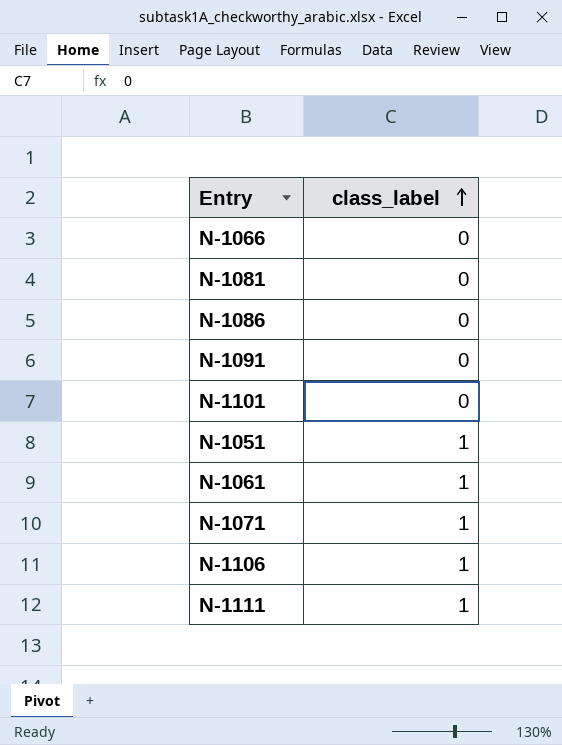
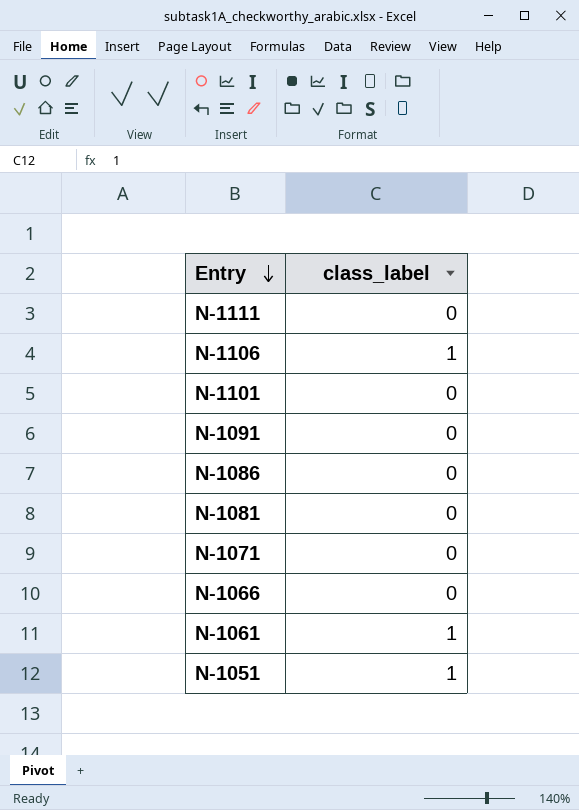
row order: class_label ascending -> Entry descending
N-1111 | class_label: 1 -> 0
N-1071 | class_label: 1 -> 0

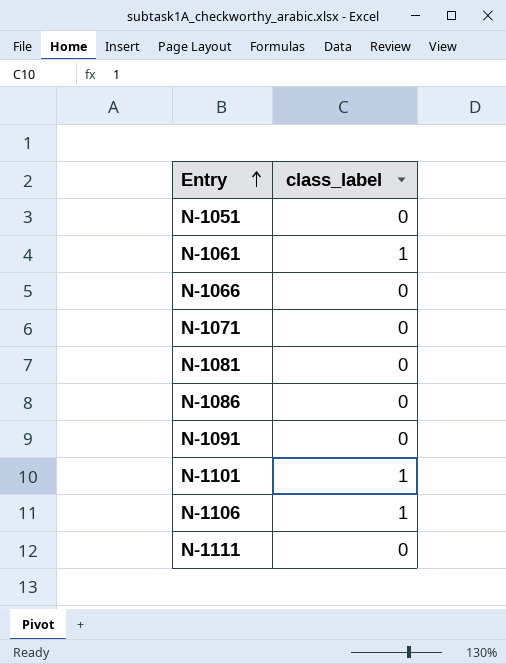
row order: Entry descending -> Entry ascending
N-1051 | class_label: 1 -> 0
N-1101 | class_label: 0 -> 1

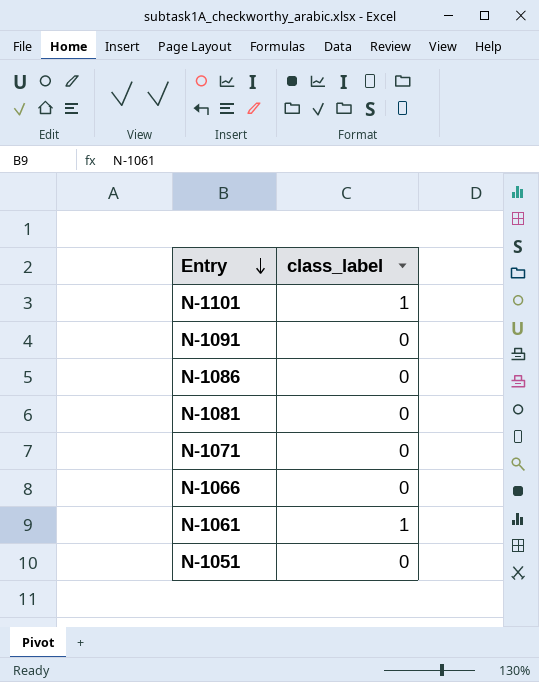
row order: Entry ascending -> Entry descending
row N-1106: 1 -> none
row N-1111: 0 -> none

